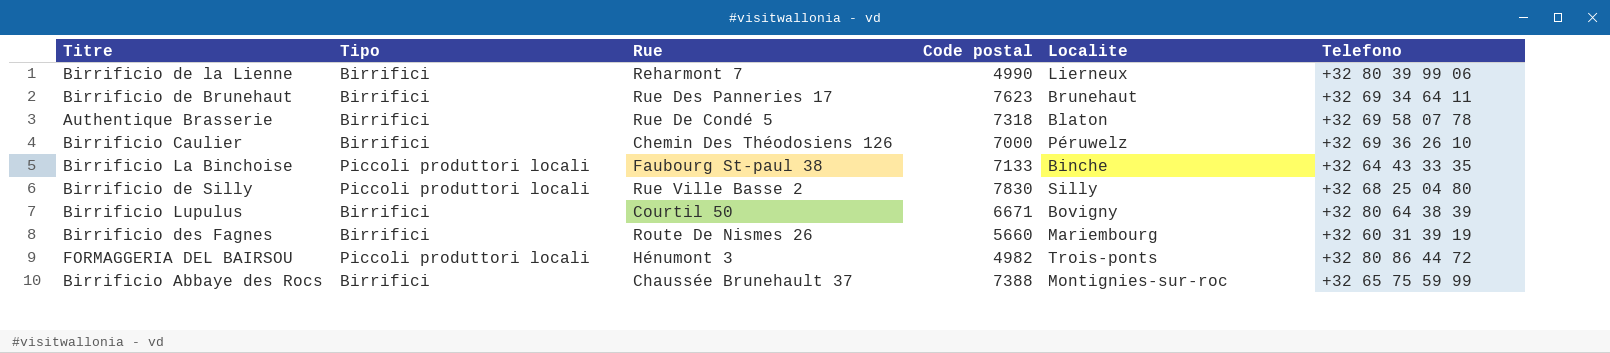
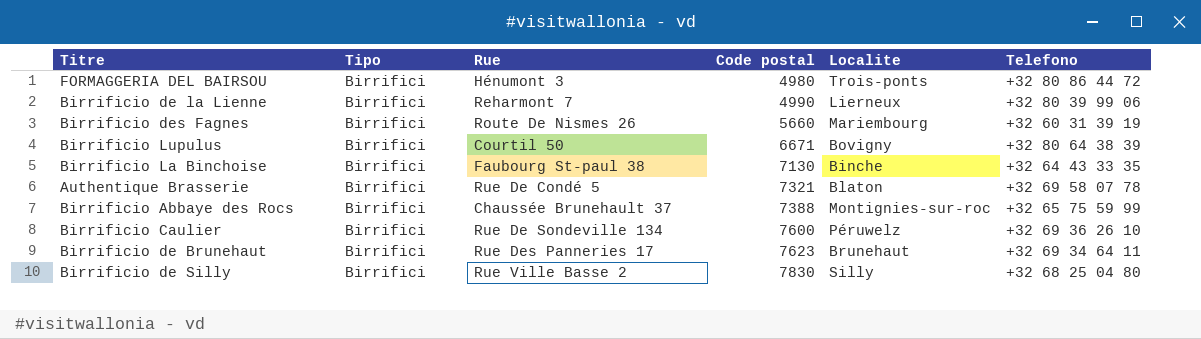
row order: none -> Code postal ascending
FORMAGGERIA DEL BAIRSOU | Tipo: Piccoli produttori locali -> Birrifici
FORMAGGERIA DEL BAIRSOU | Code postal: 4982 -> 4980
Birrificio La Binchoise | Tipo: Piccoli produttori locali -> Birrifici
Birrificio La Binchoise | Code postal: 7133 -> 7130
Authentique Brasserie | Code postal: 7318 -> 7321
Birrificio Caulier | Rue: Chemin Des Théodosiens 126 -> Rue De Sondeville 134
Birrificio Caulier | Code postal: 7000 -> 7600
Birrificio de Silly | Tipo: Piccoli produttori locali -> Birrifici

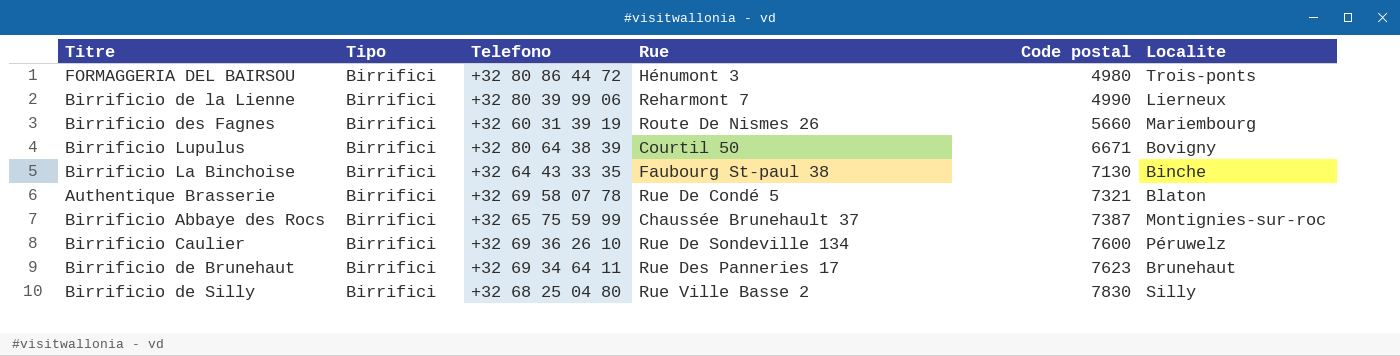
column Telefono | position: 6 -> 3
Birrificio Abbaye des Rocs | Code postal: 7388 -> 7387

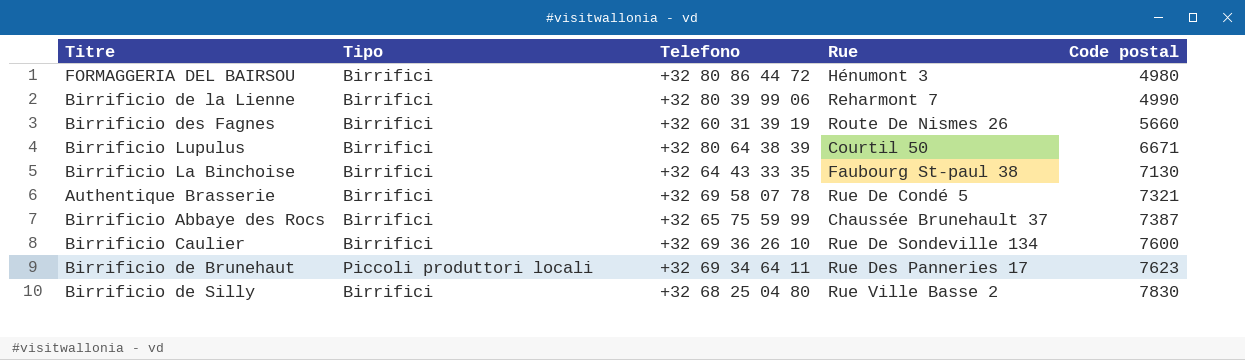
column Localite | position: 6 -> none
Birrificio de Brunehaut | Tipo: Birrifici -> Piccoli produttori locali

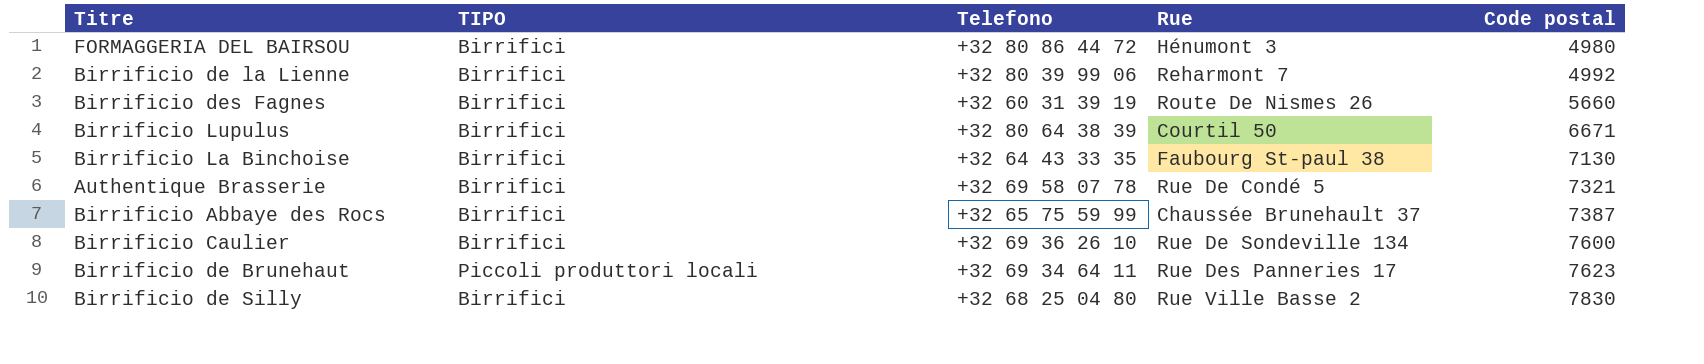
column name: Tipo -> TIPO
Birrificio de la Lienne | Code postal: 4990 -> 4992

